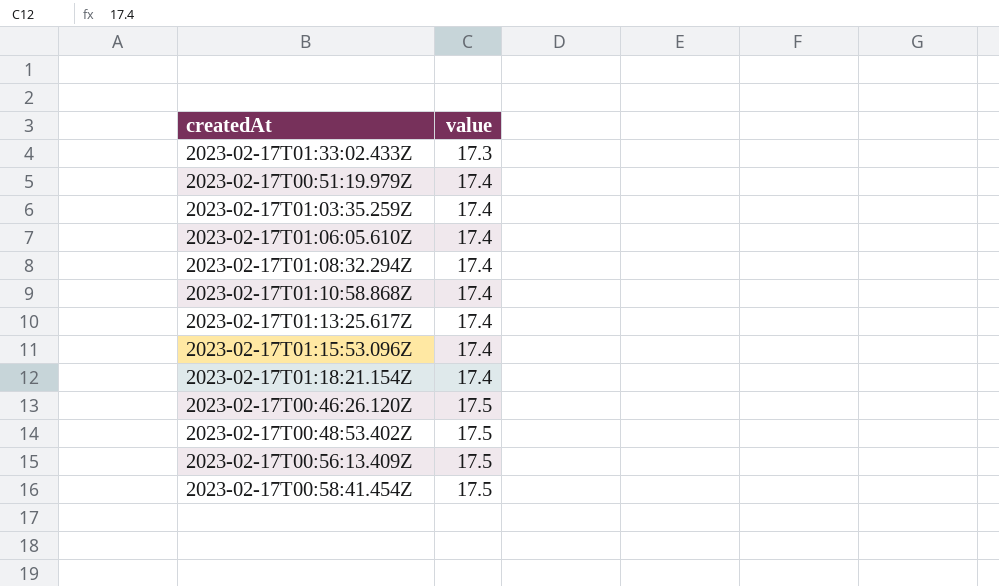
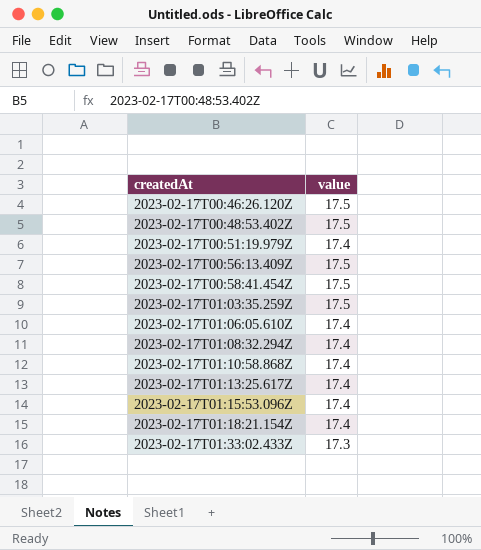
row order: value ascending -> createdAt ascending
2023-02-17T01:03:35.259Z | value: 17.4 -> 17.5

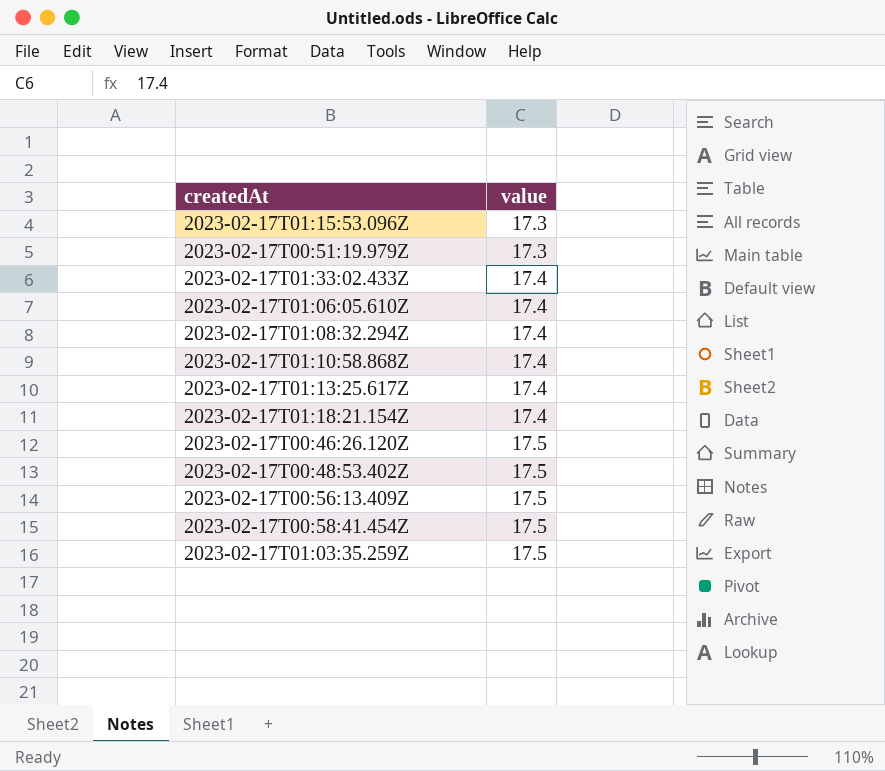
row order: createdAt ascending -> value ascending
2023-02-17T01:15:53.096Z | value: 17.4 -> 17.3
2023-02-17T00:51:19.979Z | value: 17.4 -> 17.3
2023-02-17T01:33:02.433Z | value: 17.3 -> 17.4

